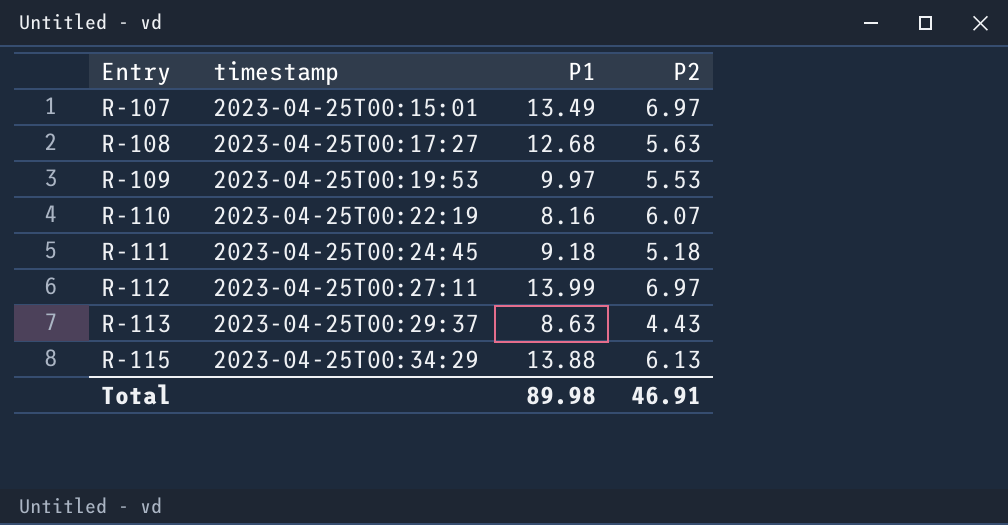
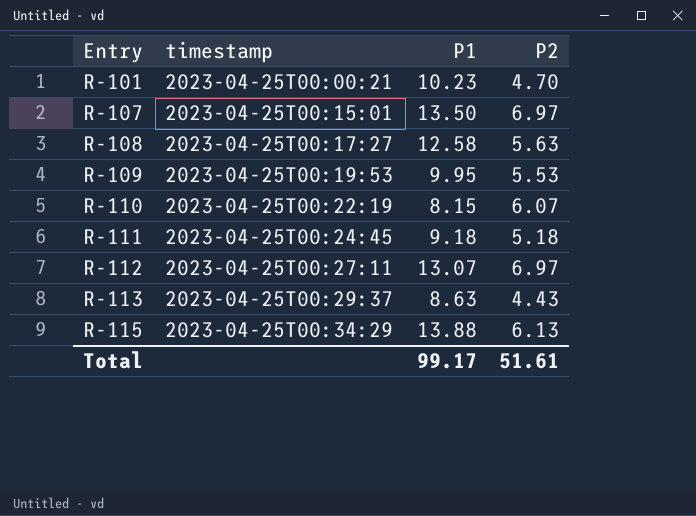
row R-101: none -> 2023-04-25T00:00:21 | 10.23 | 4.70
R-107 | P1: 13.49 -> 13.50
R-108 | P1: 12.68 -> 12.58
R-109 | P1: 9.97 -> 9.95
R-110 | P1: 8.16 -> 8.15
R-112 | P1: 13.99 -> 13.07
Total | P1: 89.98 -> 99.17
Total | P2: 46.91 -> 51.61

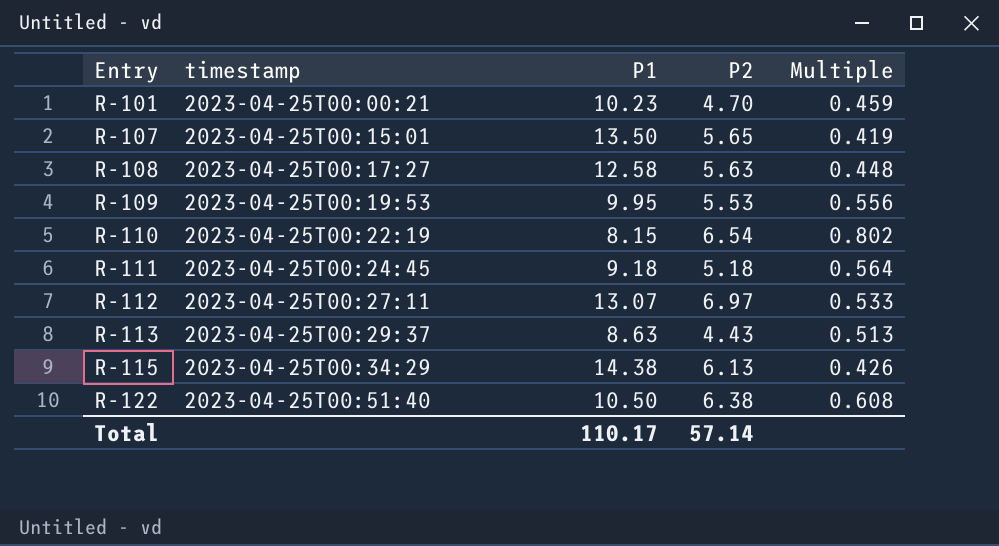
column Multiple | formula: none -> [P2] / [P1]
R-107 | P2: 6.97 -> 5.65
R-110 | P2: 6.07 -> 6.54
R-115 | P1: 13.88 -> 14.38
row R-122: none -> 2023-04-25T00:51:40 | 10.50 | 6.38 | 0.608
Total | P1: 99.17 -> 110.17
Total | P2: 51.61 -> 57.14

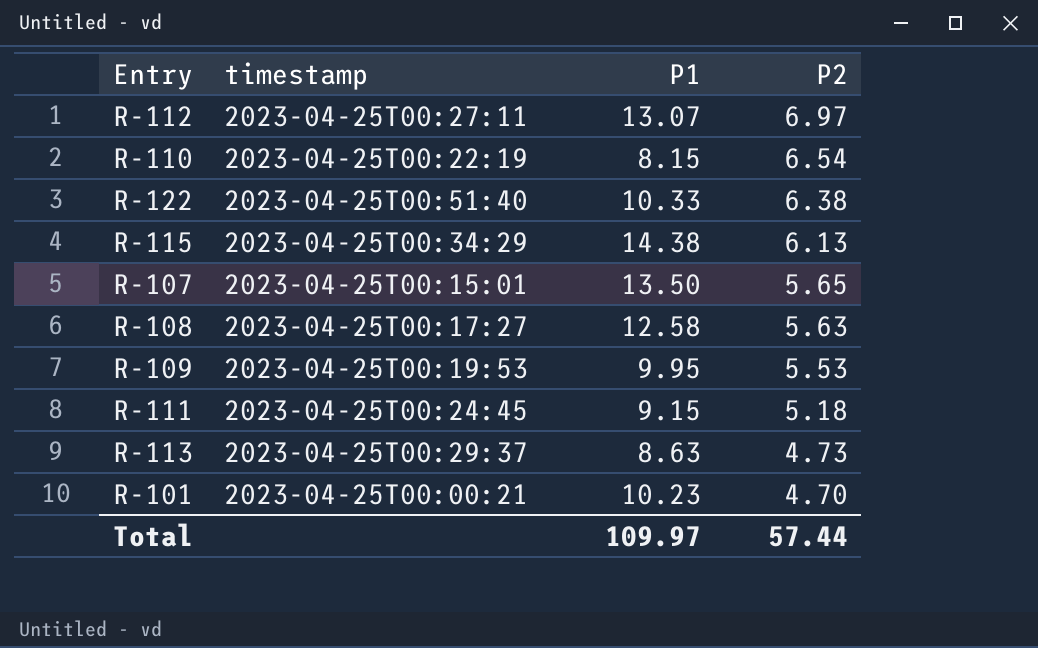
row order: Entry ascending -> P2 descending
column Multiple | formula: [P2] / [P1] -> none
R-122 | P1: 10.50 -> 10.33
R-111 | P1: 9.18 -> 9.15
R-113 | P2: 4.43 -> 4.73
Total | P1: 110.17 -> 109.97
Total | P2: 57.14 -> 57.44

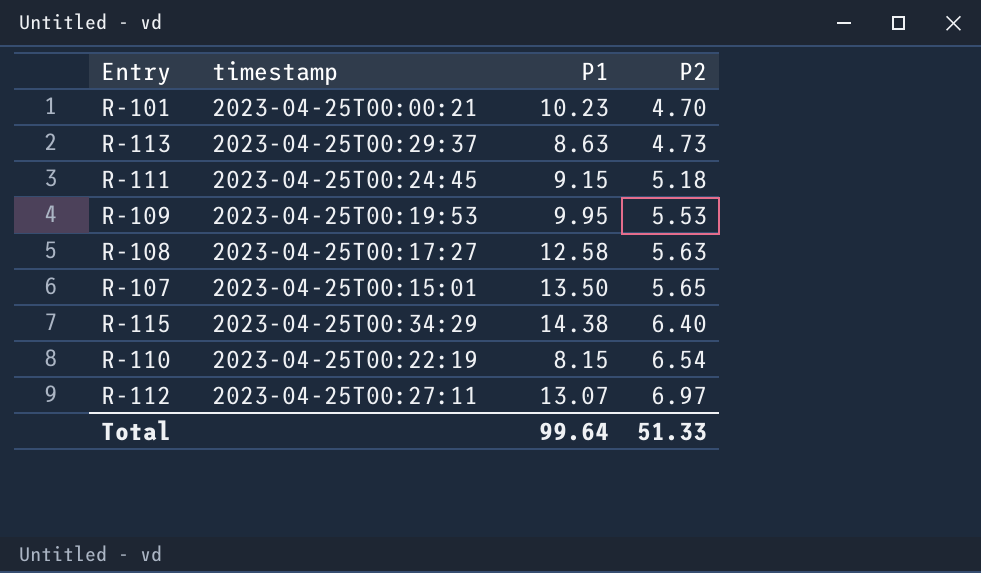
row order: P2 descending -> P2 ascending
row R-122: 2023-04-25T00:51:40 | 10.33 | 6.38 -> none
R-115 | P2: 6.13 -> 6.40
Total | P1: 109.97 -> 99.64
Total | P2: 57.44 -> 51.33

